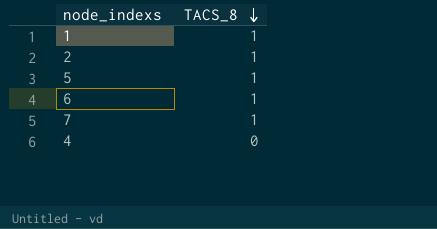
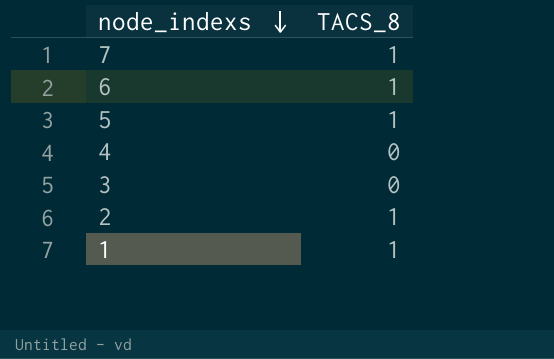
row order: TACS_8 descending -> node_indexs descending
row 3: none -> 0

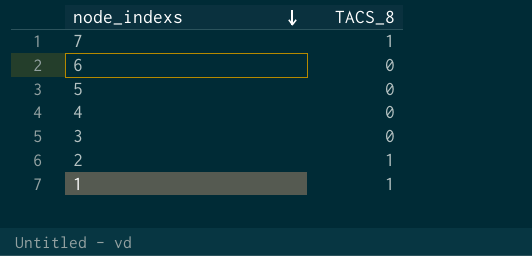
6 | TACS_8: 1 -> 0
5 | TACS_8: 1 -> 0

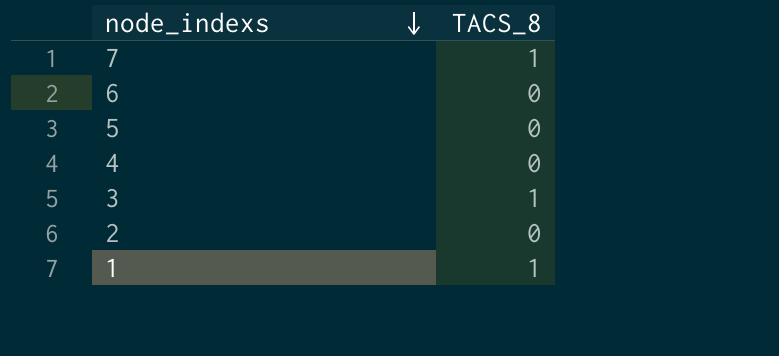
3 | TACS_8: 0 -> 1
2 | TACS_8: 1 -> 0

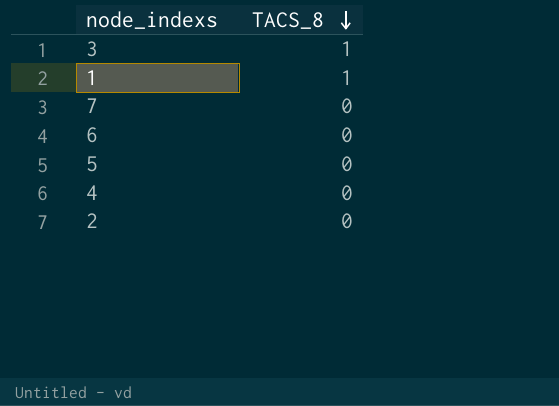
row order: node_indexs descending -> TACS_8 descending
7 | TACS_8: 1 -> 0

